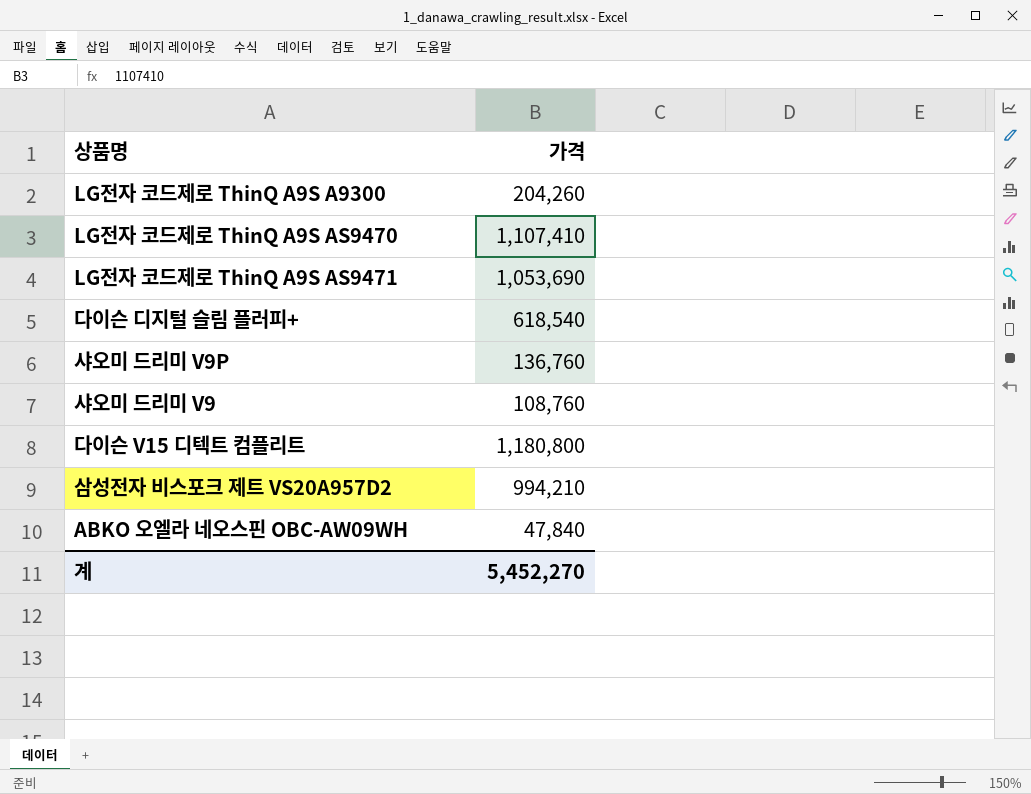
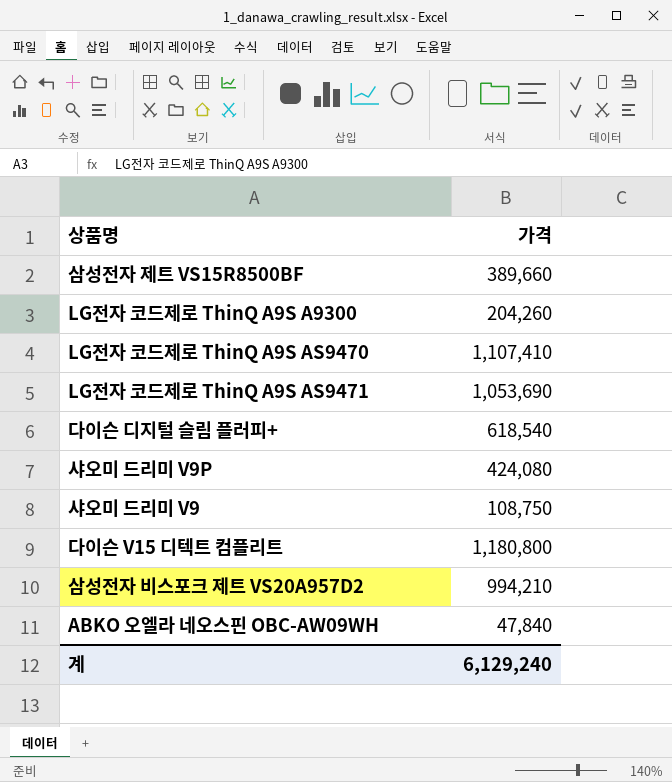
row 삼성전자 제트 VS15R8500BF: none -> 389,660
샤오미 드리미 V9P | 가격: 136,760 -> 424,080
샤오미 드리미 V9 | 가격: 108,760 -> 108,750
계 | 가격: 5,452,270 -> 6,129,240

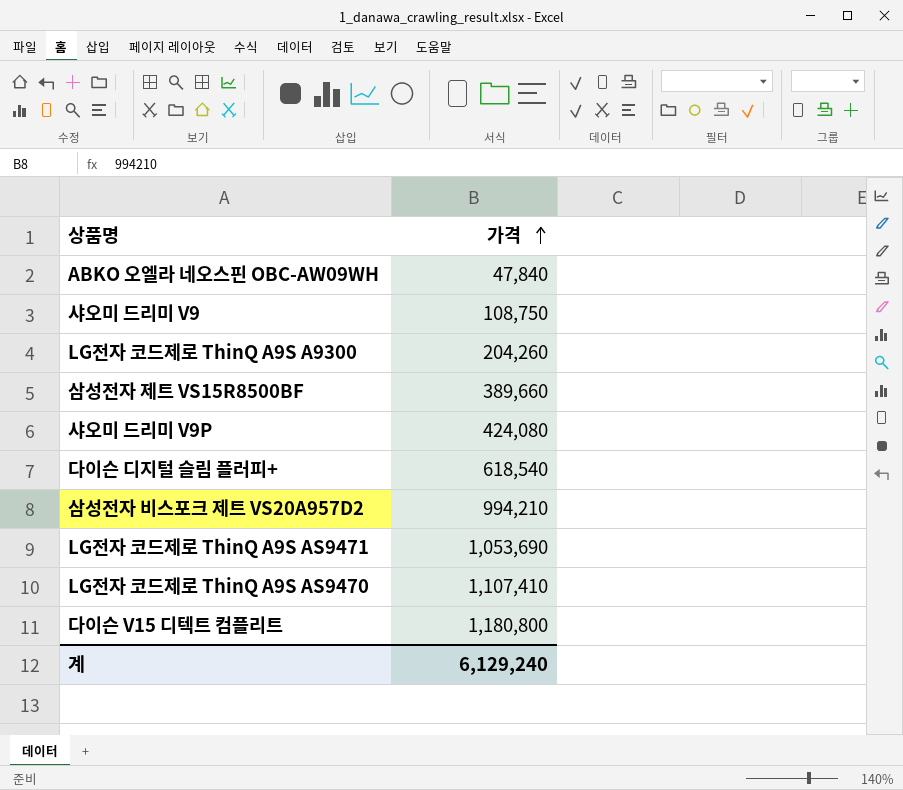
row order: none -> 가격 ascending

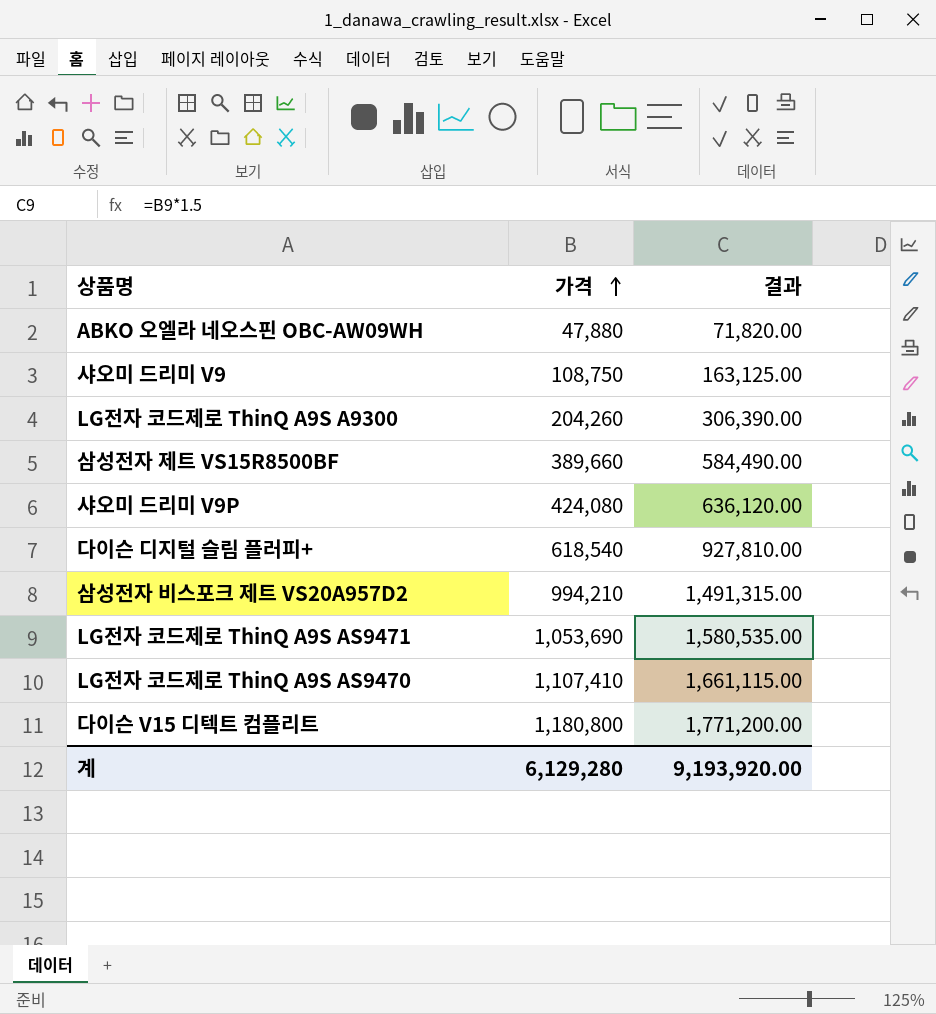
column 결과 | formula: none -> [가격] * 1.5
ABKO 오엘라 네오스핀 OBC-AW09WH | 가격: 47,840 -> 47,880
계 | 가격: 6,129,240 -> 6,129,280

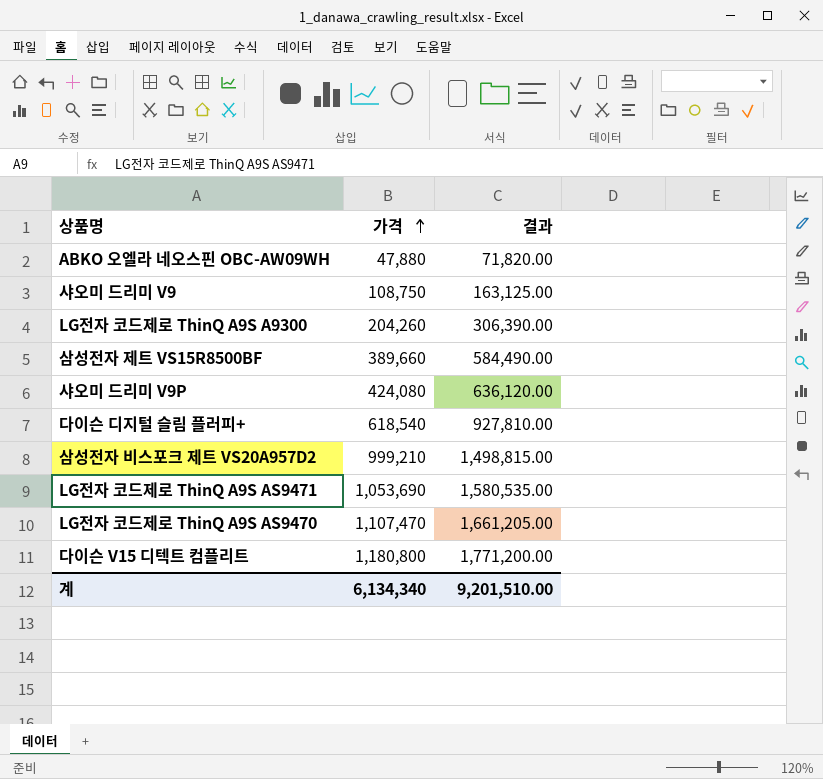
삼성전자 비스포크 제트 VS20A957D2 | 가격: 994,210 -> 999,210
삼성전자 비스포크 제트 VS20A957D2 | 결과: 1,491,315.00 -> 1,498,815.00
LG전자 코드제로 ThinQ A9S AS9470 | 가격: 1,107,410 -> 1,107,470
LG전자 코드제로 ThinQ A9S AS9470 | 결과: 1,661,115.00 -> 1,661,205.00
계 | 가격: 6,129,280 -> 6,134,340
계 | 결과: 9,193,920.00 -> 9,201,510.00

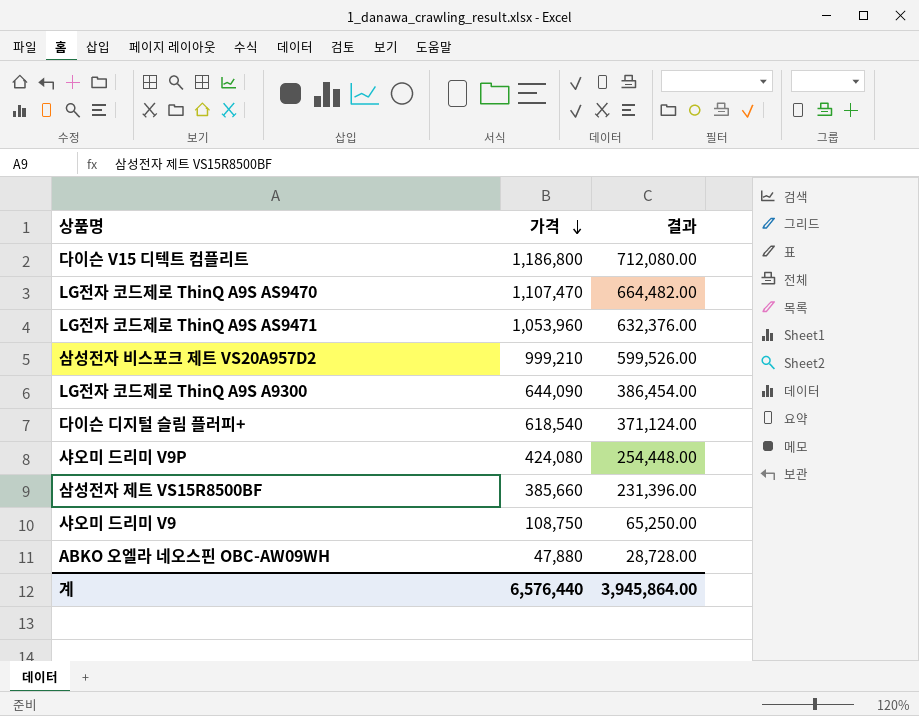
row order: 가격 ascending -> 가격 descending
column 결과 | formula: [가격] * 1.5 -> [가격] * 0.6
다이슨 V15 디텍트 컴플리트 | 가격: 1,180,800 -> 1,186,800
LG전자 코드제로 ThinQ A9S AS9471 | 가격: 1,053,690 -> 1,053,960
LG전자 코드제로 ThinQ A9S A9300 | 가격: 204,260 -> 644,090
삼성전자 제트 VS15R8500BF | 가격: 389,660 -> 385,660
계 | 가격: 6,134,340 -> 6,576,440
계 | 결과: 9,201,510.00 -> 3,945,864.00

